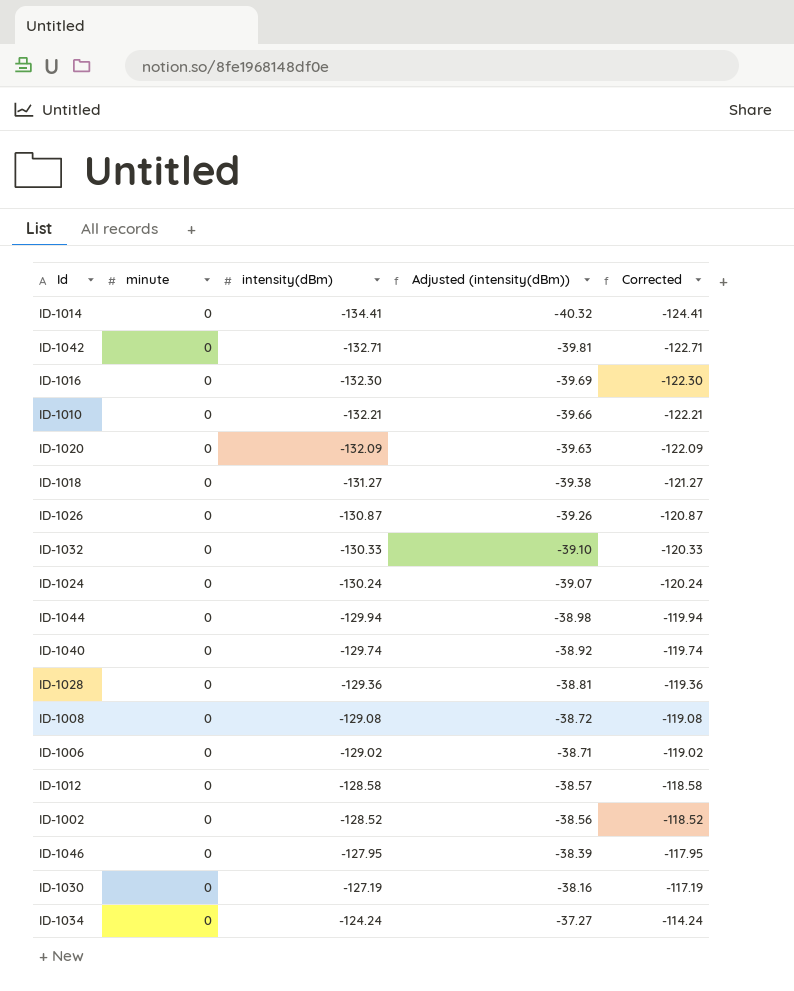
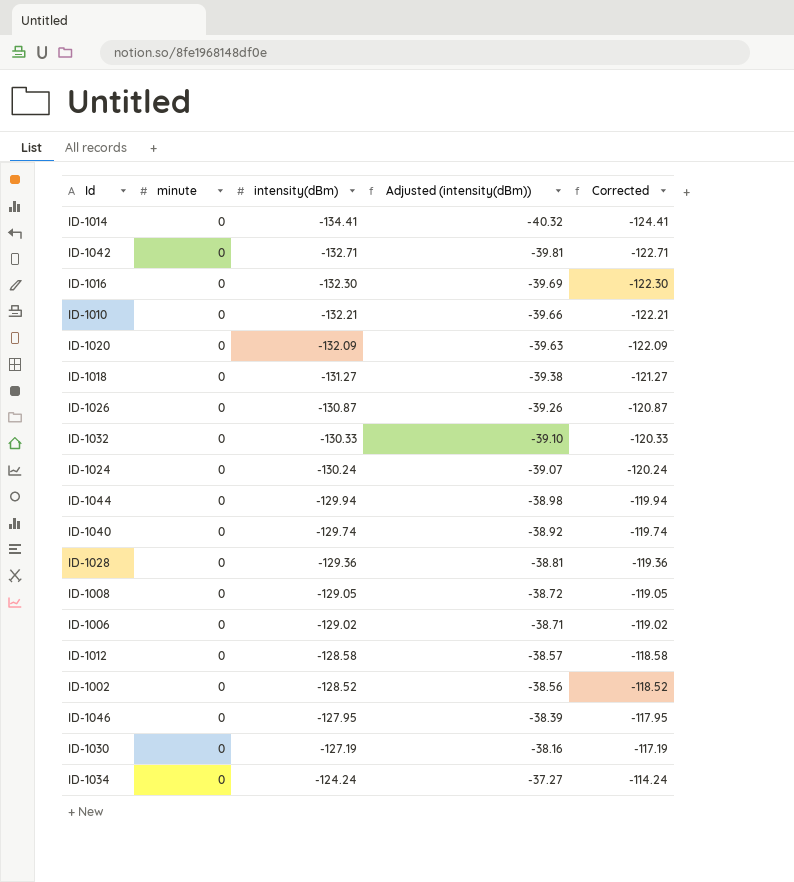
ID-1008 | intensity(dBm): -129.08 -> -129.05
ID-1008 | Corrected: -119.08 -> -119.05

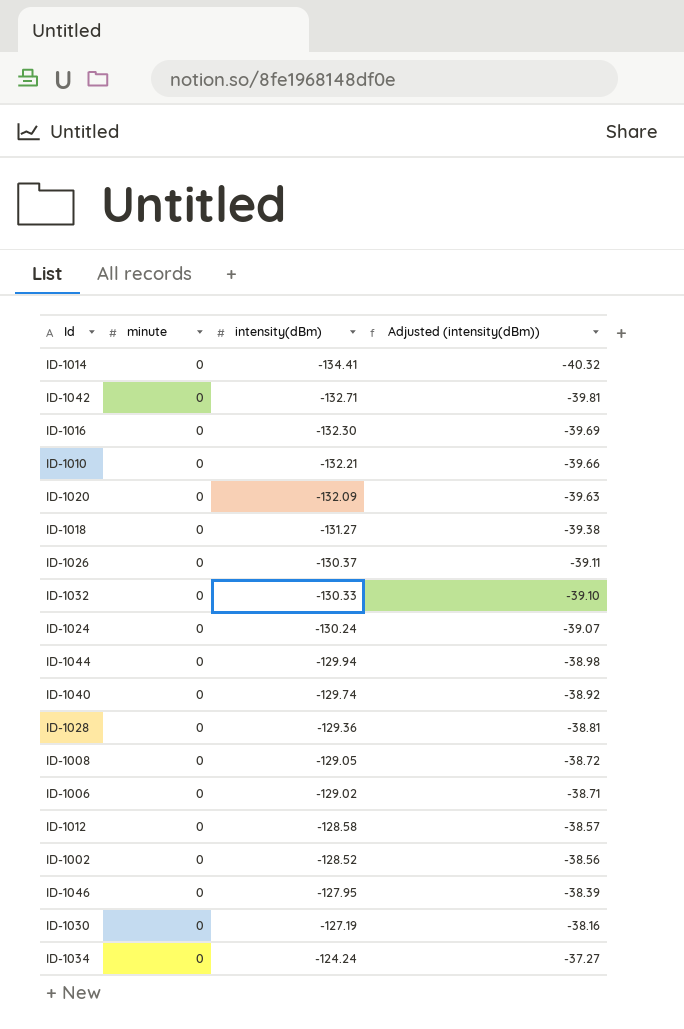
column Corrected | formula: [intensity(dBm)] + 10 -> none
ID-1026 | intensity(dBm): -130.87 -> -130.37
ID-1026 | Adjusted (intensity(dBm)): -39.26 -> -39.11

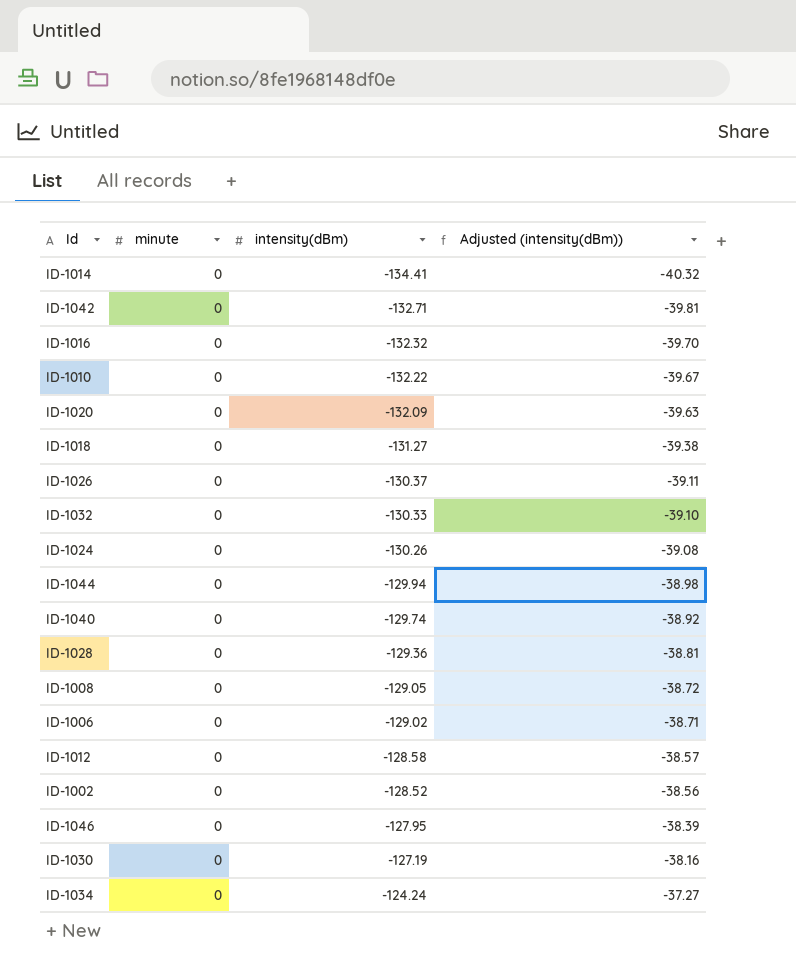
ID-1016 | intensity(dBm): -132.30 -> -132.32
ID-1016 | Adjusted (intensity(dBm)): -39.69 -> -39.70
ID-1010 | intensity(dBm): -132.21 -> -132.22
ID-1010 | Adjusted (intensity(dBm)): -39.66 -> -39.67
ID-1024 | intensity(dBm): -130.24 -> -130.26
ID-1024 | Adjusted (intensity(dBm)): -39.07 -> -39.08

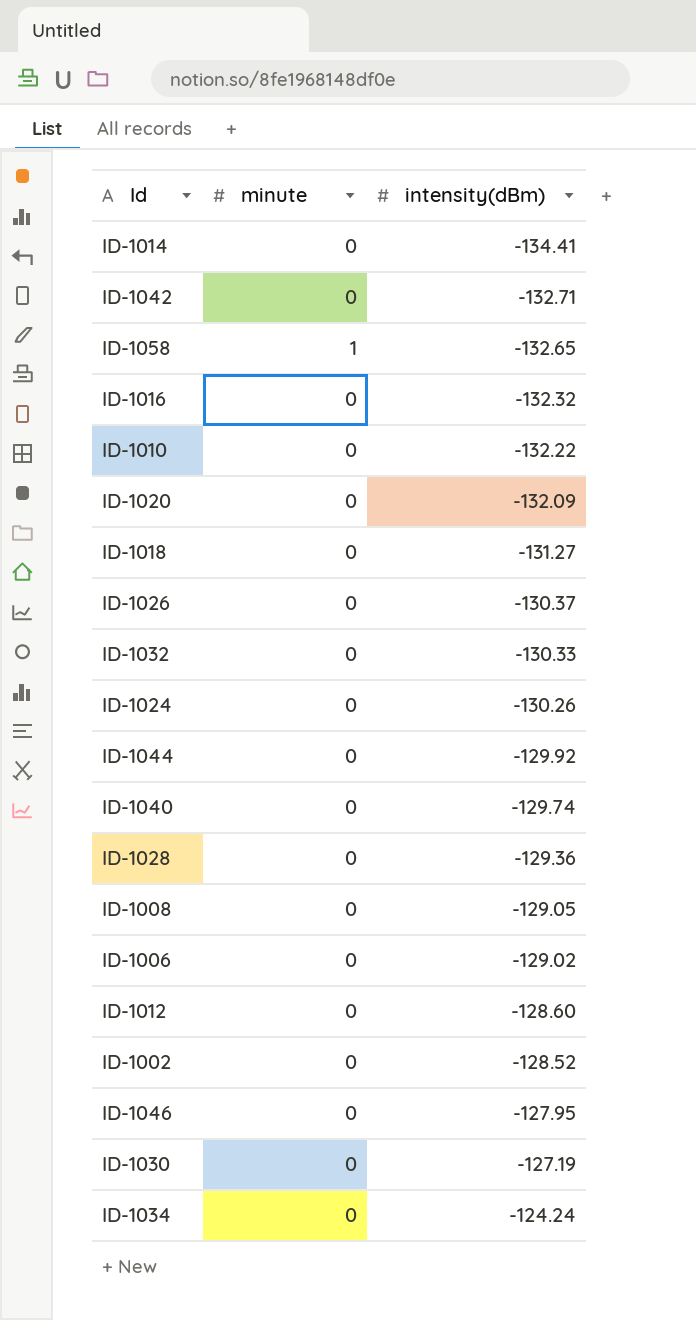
column Adjusted (intensity(dBm)) | formula: [intensity(dBm)] * 0.3 -> none
row ID-1058: none -> 1 | -132.65
ID-1044 | intensity(dBm): -129.94 -> -129.92
ID-1012 | intensity(dBm): -128.58 -> -128.60

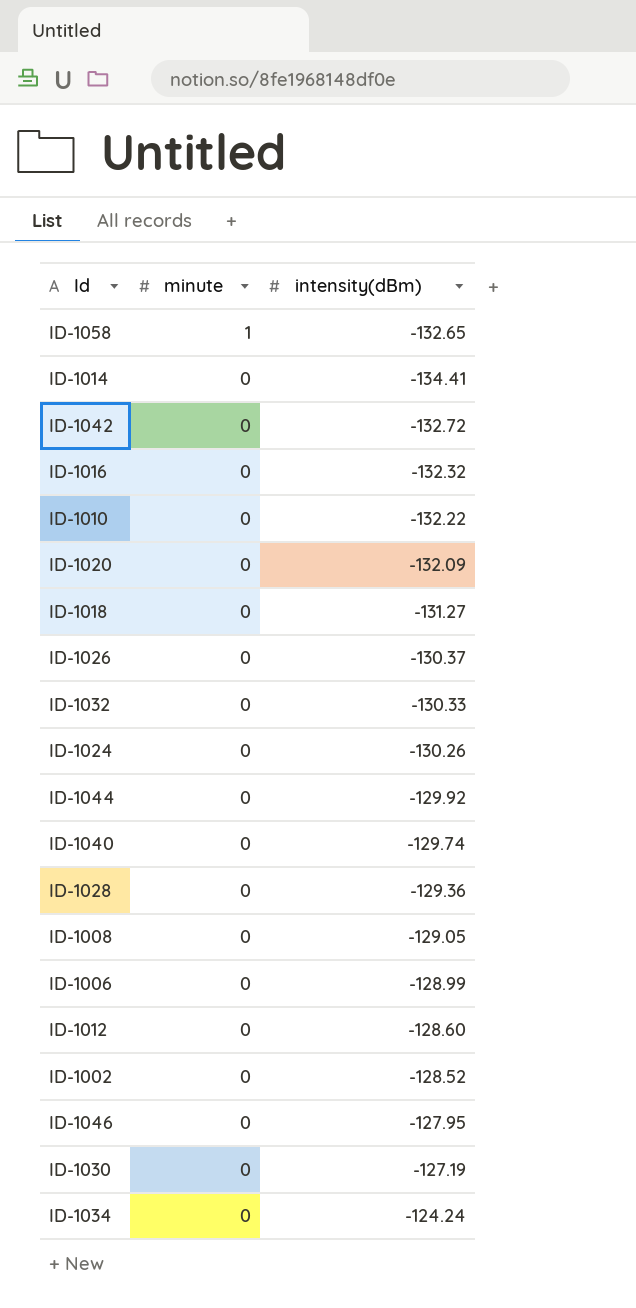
row order: intensity(dBm) ascending -> minute descending
ID-1042 | intensity(dBm): -132.71 -> -132.72
ID-1006 | intensity(dBm): -129.02 -> -128.99

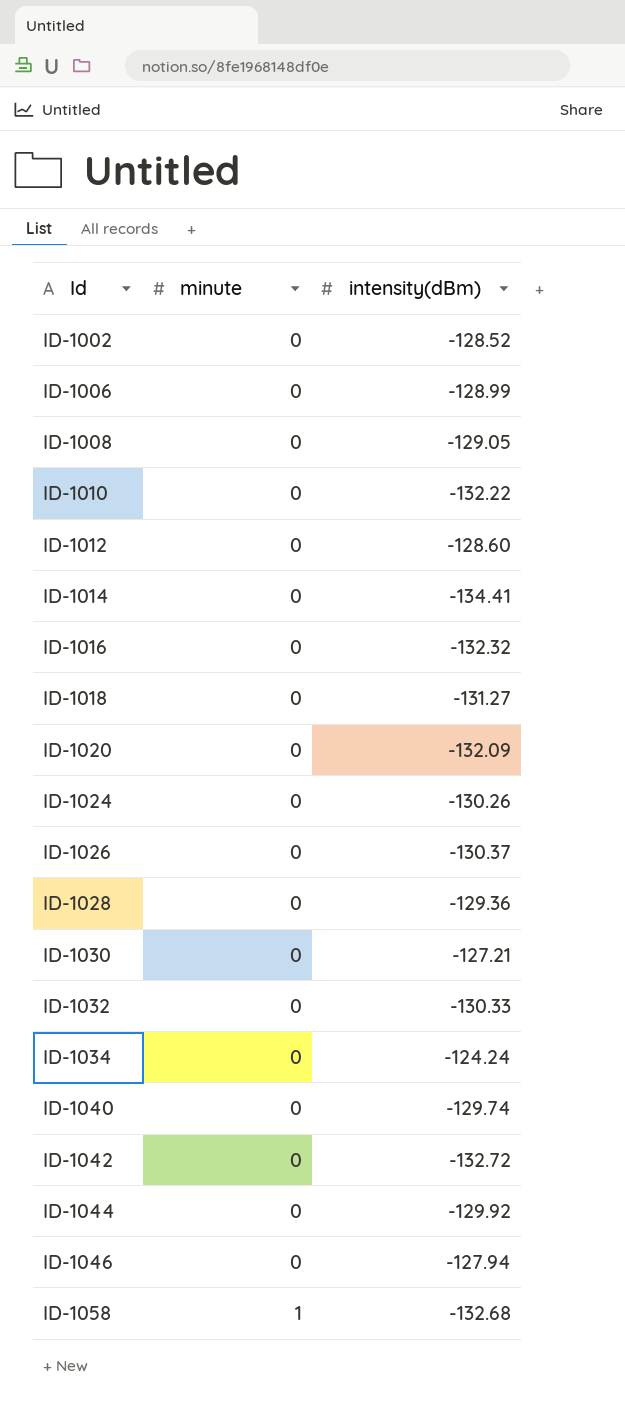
row order: minute descending -> Id ascending
ID-1030 | intensity(dBm): -127.19 -> -127.21
ID-1046 | intensity(dBm): -127.95 -> -127.94
ID-1058 | intensity(dBm): -132.65 -> -132.68

